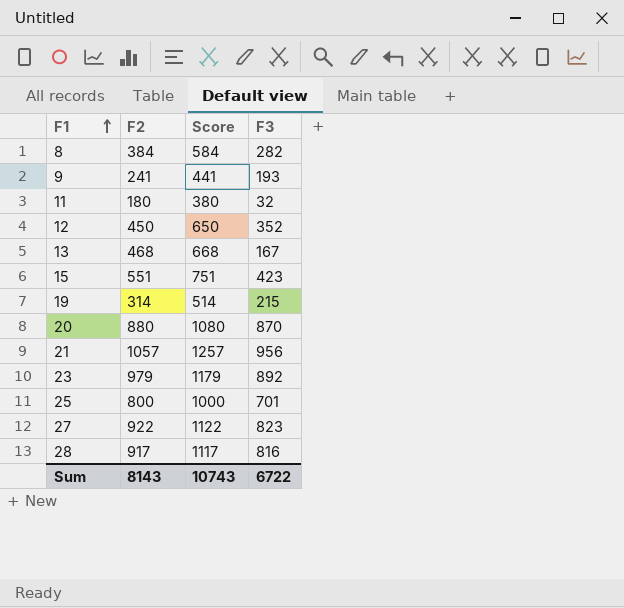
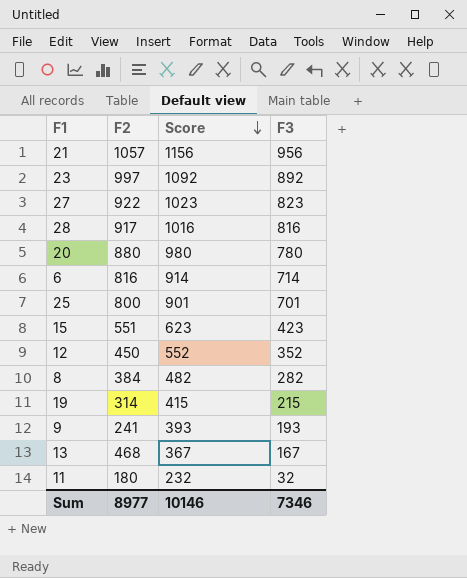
row order: F1 ascending -> Score descending
column Score | formula: [F2] + 200 -> [F3] + 200
23 | F2: 979 -> 997
20 | F3: 870 -> 780
row 6: none -> 816 | 914 | 714
Sum | F2: 8143 -> 8977
Sum | Score: 10743 -> 10146
Sum | F3: 6722 -> 7346

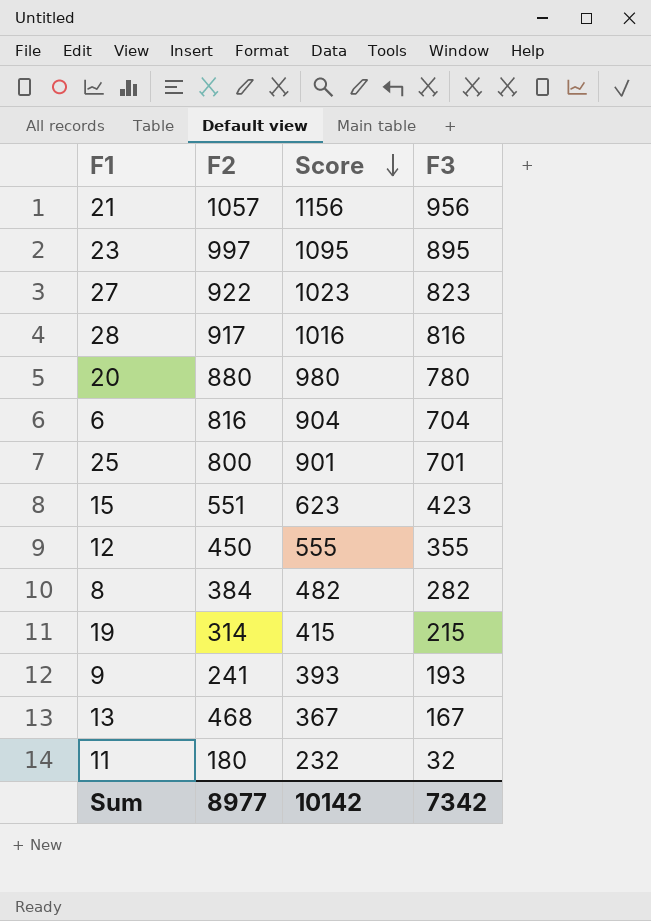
23 | Score: 1092 -> 1095
23 | F3: 892 -> 895
6 | Score: 914 -> 904
6 | F3: 714 -> 704
12 | Score: 552 -> 555
12 | F3: 352 -> 355
Sum | Score: 10146 -> 10142
Sum | F3: 7346 -> 7342

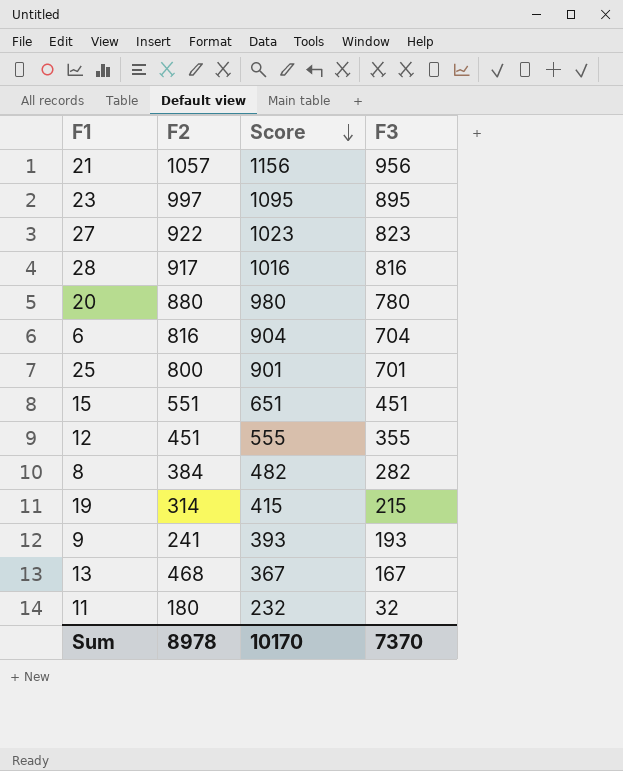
15 | Score: 623 -> 651
15 | F3: 423 -> 451
12 | F2: 450 -> 451
Sum | F2: 8977 -> 8978
Sum | Score: 10142 -> 10170
Sum | F3: 7342 -> 7370

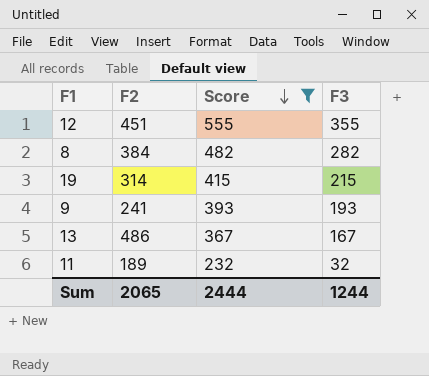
filter: none -> Score <= 555
13 | F2: 468 -> 486
11 | F2: 180 -> 189
Sum | F2: 8978 -> 2065
Sum | Score: 10170 -> 2444
Sum | F3: 7370 -> 1244

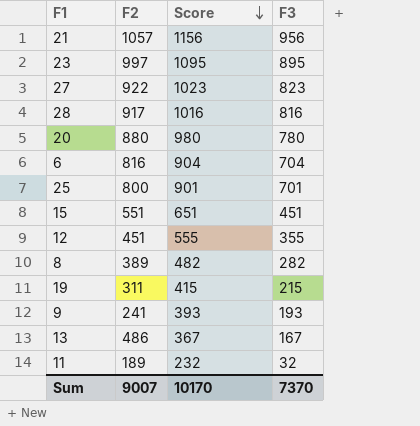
filter: Score <= 555 -> none
8 | F2: 384 -> 389
19 | F2: 314 -> 311
Sum | F2: 2065 -> 9007
Sum | Score: 2444 -> 10170
Sum | F3: 1244 -> 7370

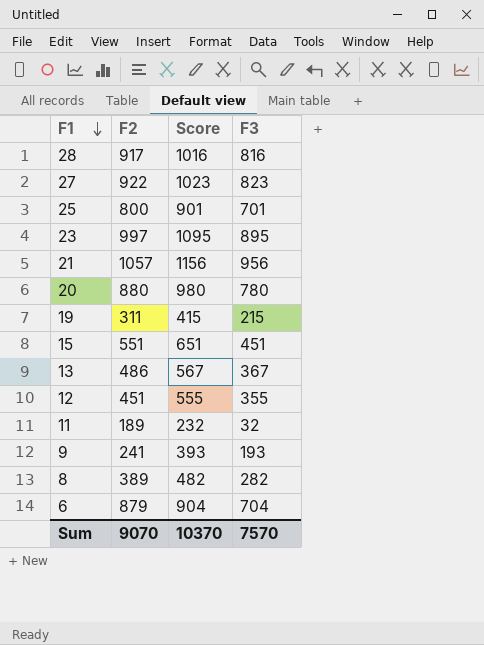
row order: Score descending -> F1 descending
13 | Score: 367 -> 567
13 | F3: 167 -> 367
6 | F2: 816 -> 879
Sum | F2: 9007 -> 9070
Sum | Score: 10170 -> 10370
Sum | F3: 7370 -> 7570

